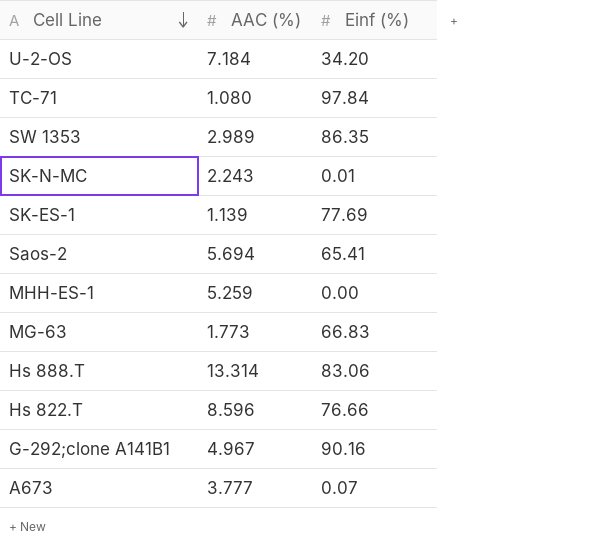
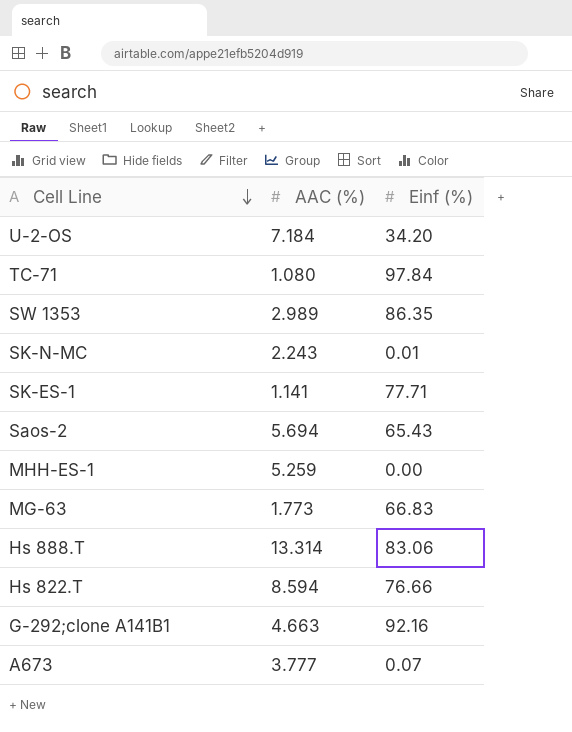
SK-ES-1 | AAC (%): 1.139 -> 1.141
SK-ES-1 | Einf (%): 77.69 -> 77.71
Saos-2 | Einf (%): 65.41 -> 65.43
Hs 822.T | AAC (%): 8.596 -> 8.594
G-292;clone A141B1 | AAC (%): 4.967 -> 4.663
G-292;clone A141B1 | Einf (%): 90.16 -> 92.16

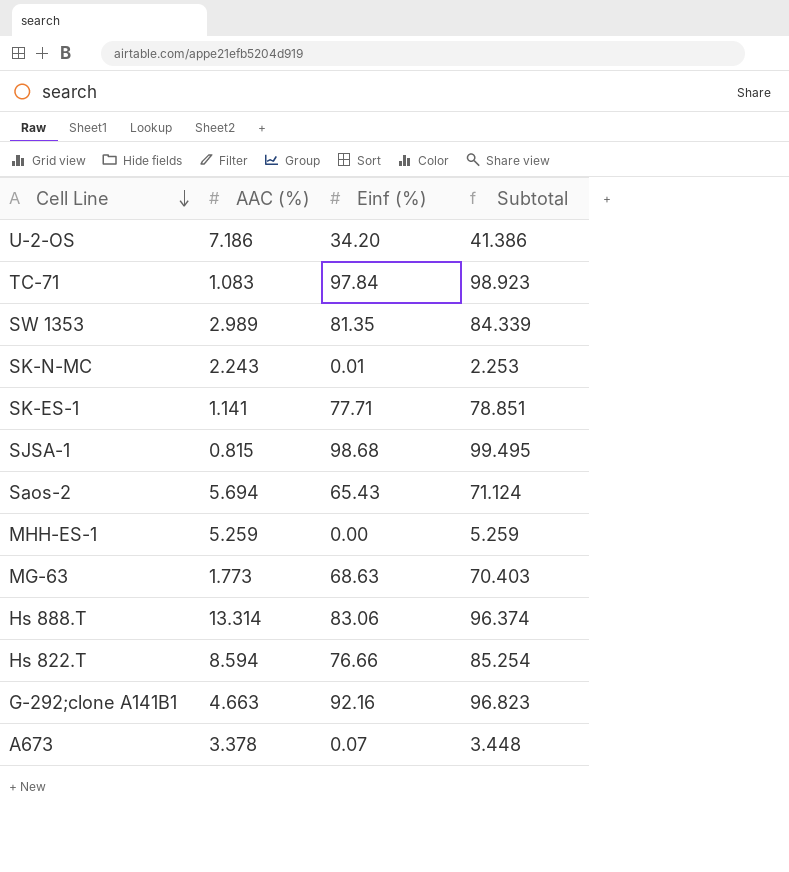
column Subtotal | formula: none -> [AAC (%)] + [Einf (%)]
U-2-OS | AAC (%): 7.184 -> 7.186
TC-71 | AAC (%): 1.080 -> 1.083
SW 1353 | Einf (%): 86.35 -> 81.35
row SJSA-1: none -> 0.815 | 98.68 | 99.495
MG-63 | Einf (%): 66.83 -> 68.63
A673 | AAC (%): 3.777 -> 3.378

